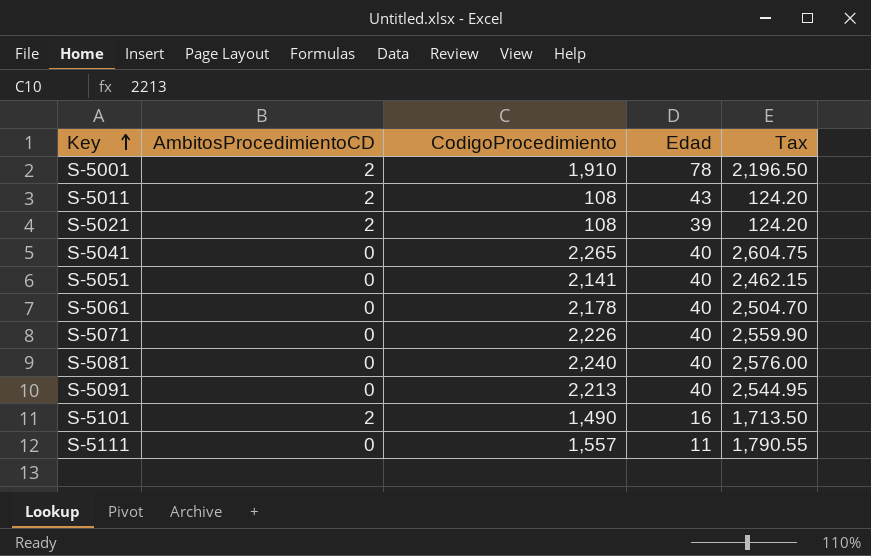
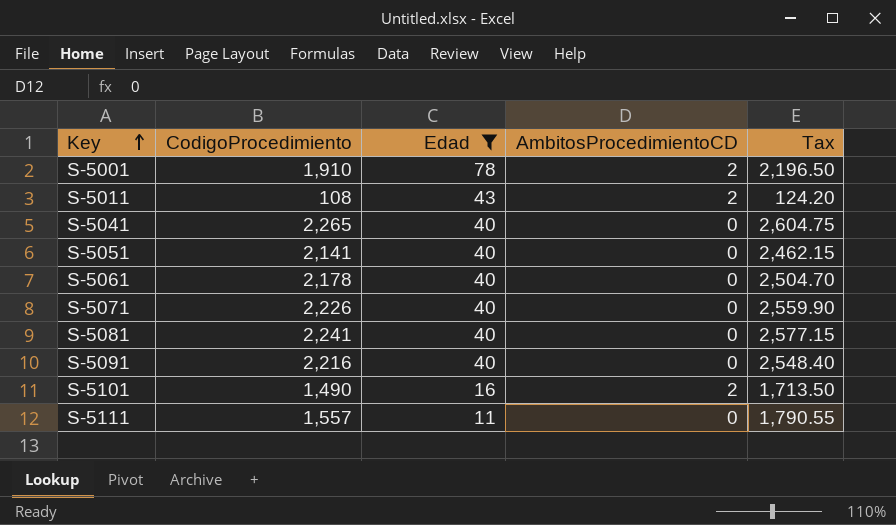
filter: none -> Edad != 39
column AmbitosProcedimientoCD | position: 2 -> 4
S-5081 | CodigoProcedimiento: 2,240 -> 2,241
S-5081 | Tax: 2,576.00 -> 2,577.15
S-5091 | CodigoProcedimiento: 2,213 -> 2,216
S-5091 | Tax: 2,544.95 -> 2,548.40

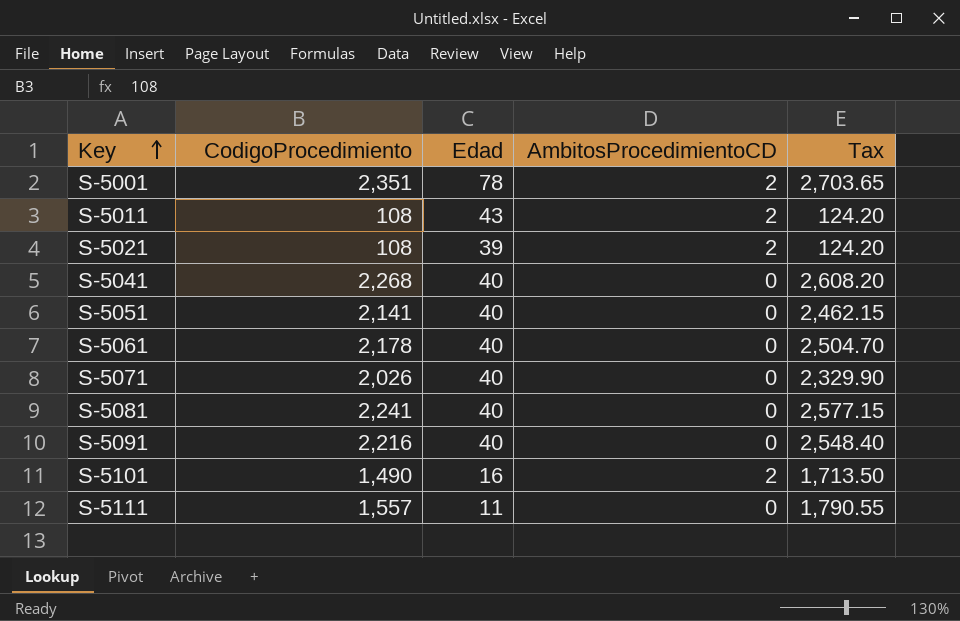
filter: Edad != 39 -> none
S-5001 | CodigoProcedimiento: 1,910 -> 2,351
S-5001 | Tax: 2,196.50 -> 2,703.65
S-5041 | CodigoProcedimiento: 2,265 -> 2,268
S-5041 | Tax: 2,604.75 -> 2,608.20
S-5071 | CodigoProcedimiento: 2,226 -> 2,026
S-5071 | Tax: 2,559.90 -> 2,329.90

